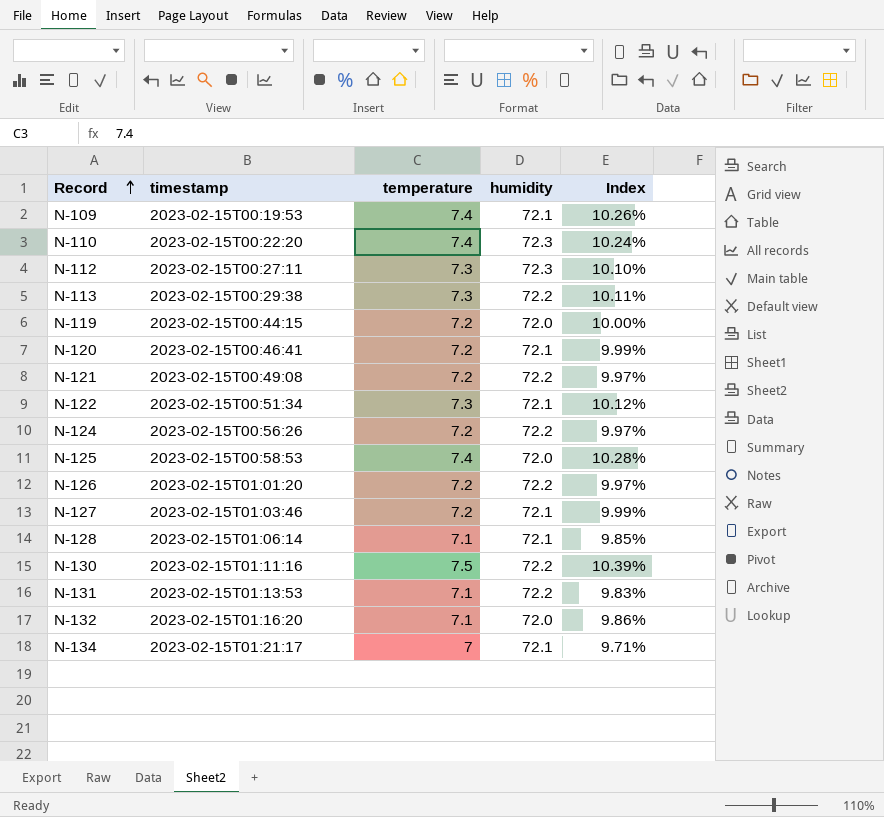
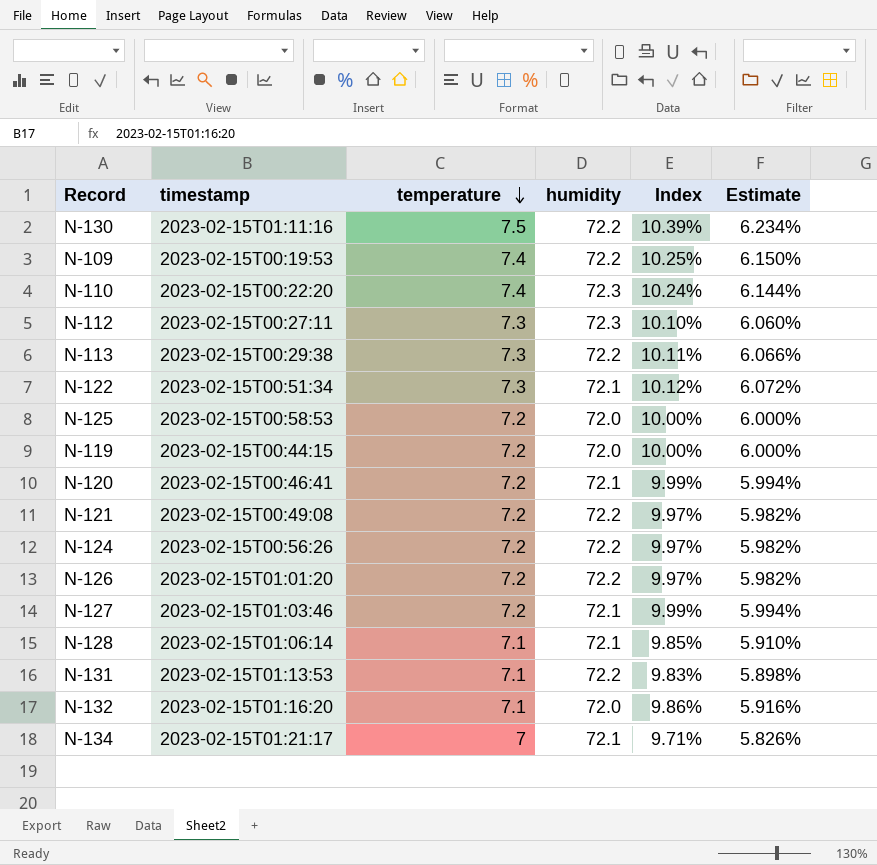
row order: Record ascending -> temperature descending
column Estimate | formula: none -> [Index] * 0.6
N-109 | humidity: 72.1 -> 72.2
N-109 | Index: 10.26% -> 10.25%
N-125 | temperature: 7.4 -> 7.2
N-125 | Index: 10.28% -> 10.00%

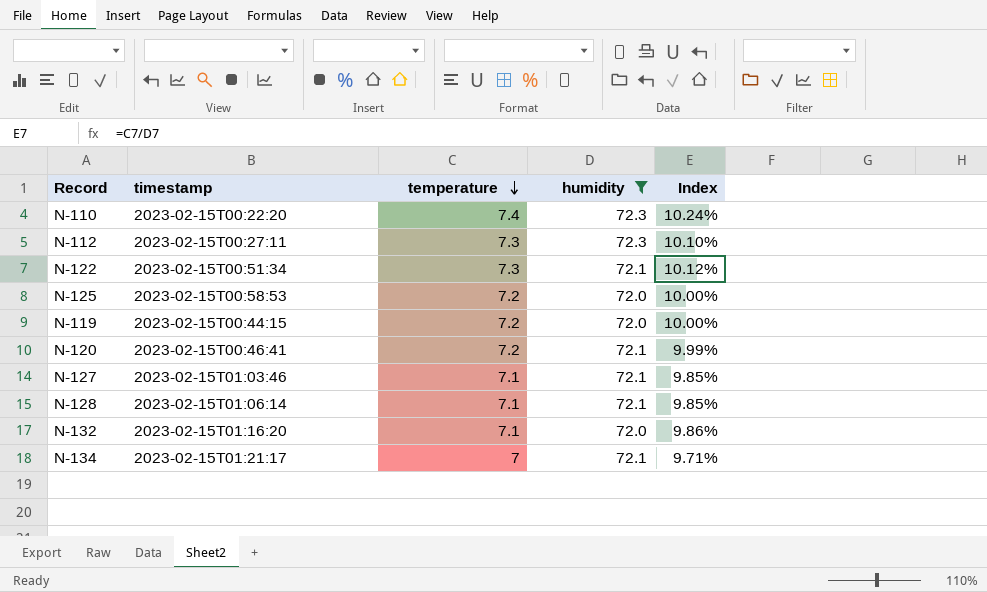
filter: none -> humidity != 72.2
column Estimate | formula: [Index] * 0.6 -> none
N-127 | temperature: 7.2 -> 7.1
N-127 | Index: 9.99% -> 9.85%

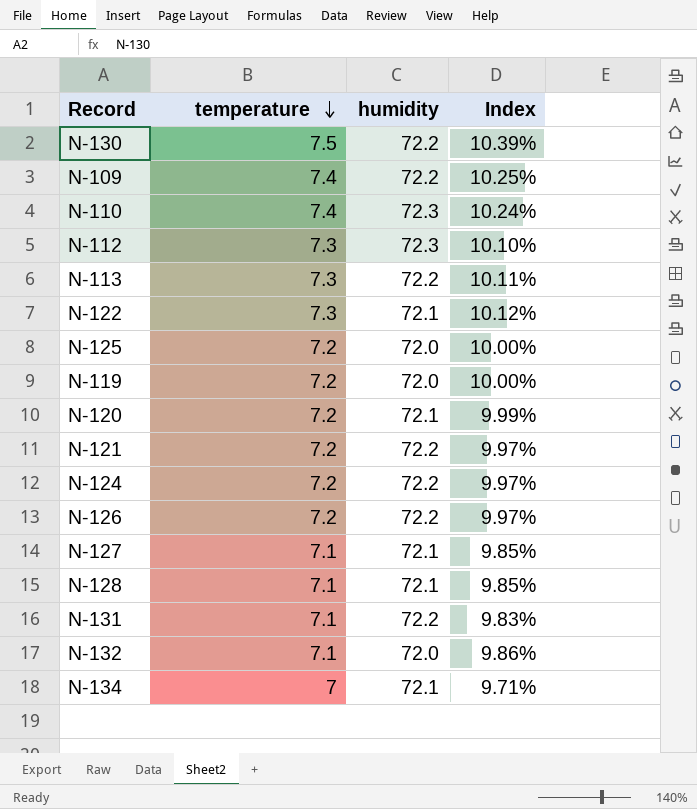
filter: humidity != 72.2 -> none
column timestamp | position: 2 -> none

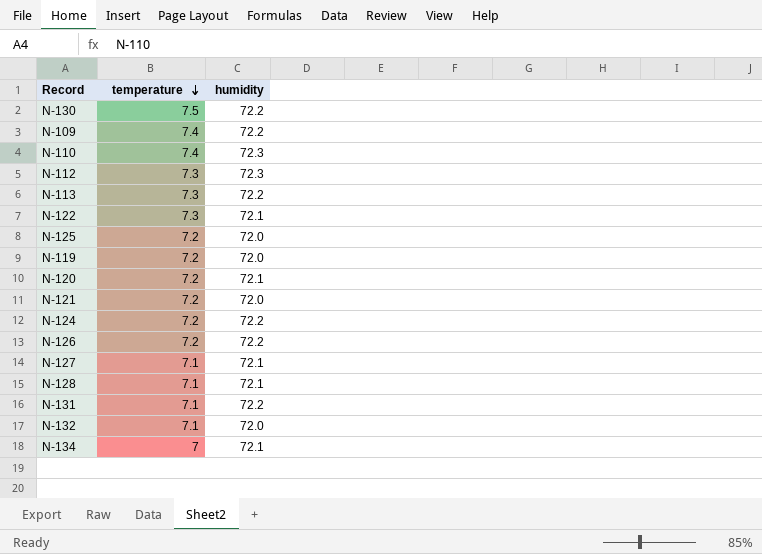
column Index | formula: [temperature] / [humidity] -> none
N-121 | humidity: 72.2 -> 72.0

